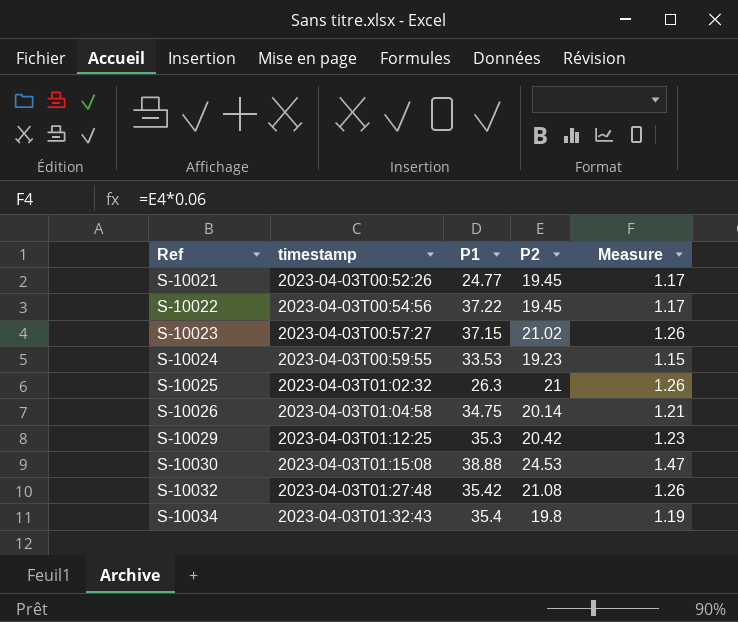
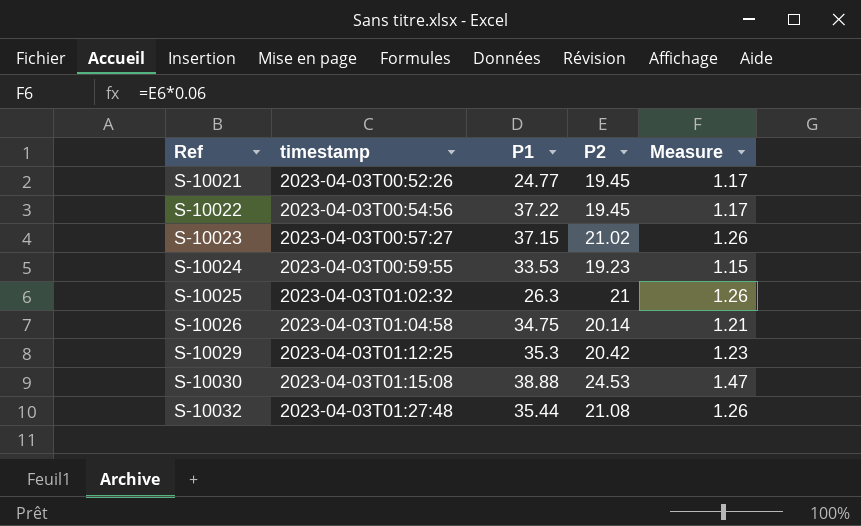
row S-10034: 2023-04-03T01:32:43 | 35.4 | 19.8 | 1.19 -> none
S-10032 | P1: 35.42 -> 35.44

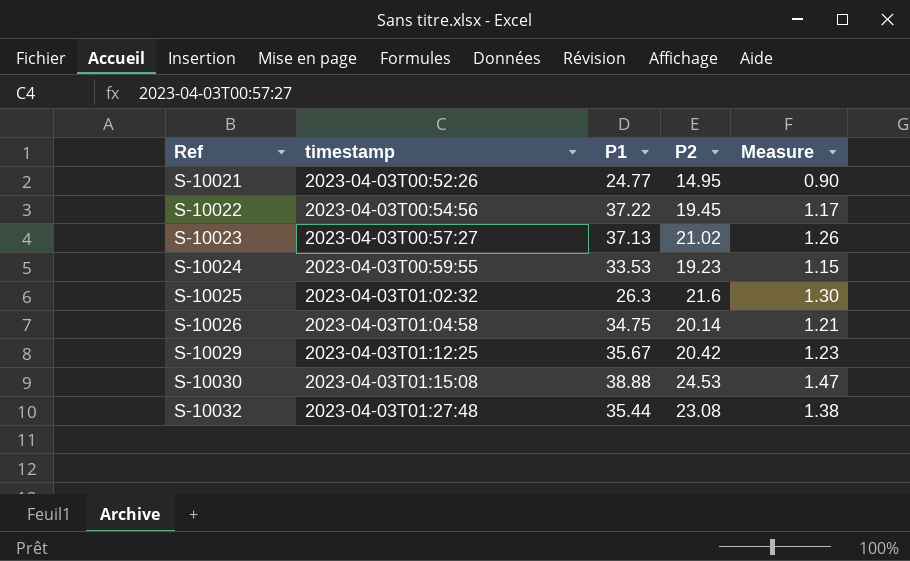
S-10021 | P2: 19.45 -> 14.95
S-10021 | Measure: 1.17 -> 0.90
S-10023 | P1: 37.15 -> 37.13
S-10025 | P2: 21 -> 21.6
S-10025 | Measure: 1.26 -> 1.30
S-10029 | P1: 35.3 -> 35.67
S-10032 | P2: 21.08 -> 23.08
S-10032 | Measure: 1.26 -> 1.38

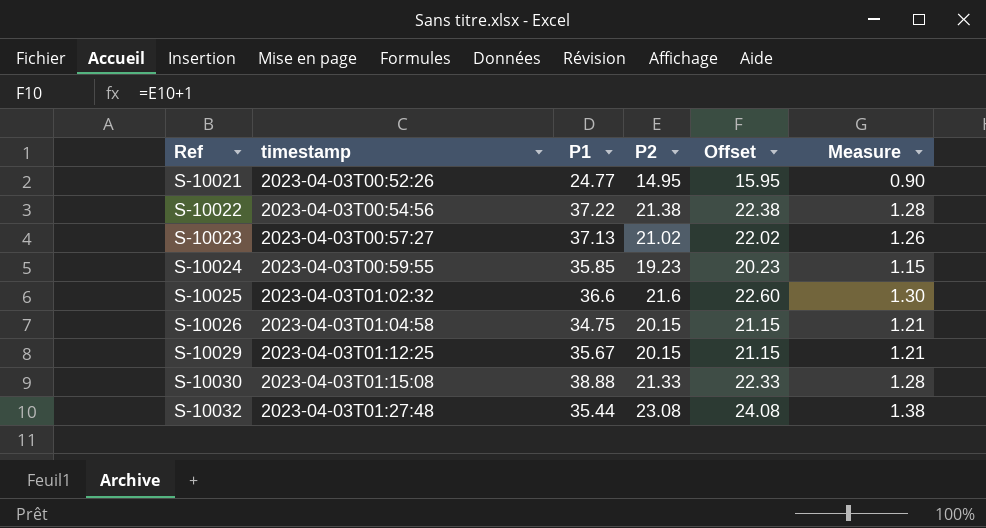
column Offset | formula: none -> [P2] + 1
S-10022 | P2: 19.45 -> 21.38
S-10022 | Measure: 1.17 -> 1.28
S-10024 | P1: 33.53 -> 35.85
S-10025 | P1: 26.3 -> 36.6
S-10026 | P2: 20.14 -> 20.15
S-10029 | P2: 20.42 -> 20.15
S-10029 | Measure: 1.23 -> 1.21
S-10030 | P2: 24.53 -> 21.33
S-10030 | Measure: 1.47 -> 1.28

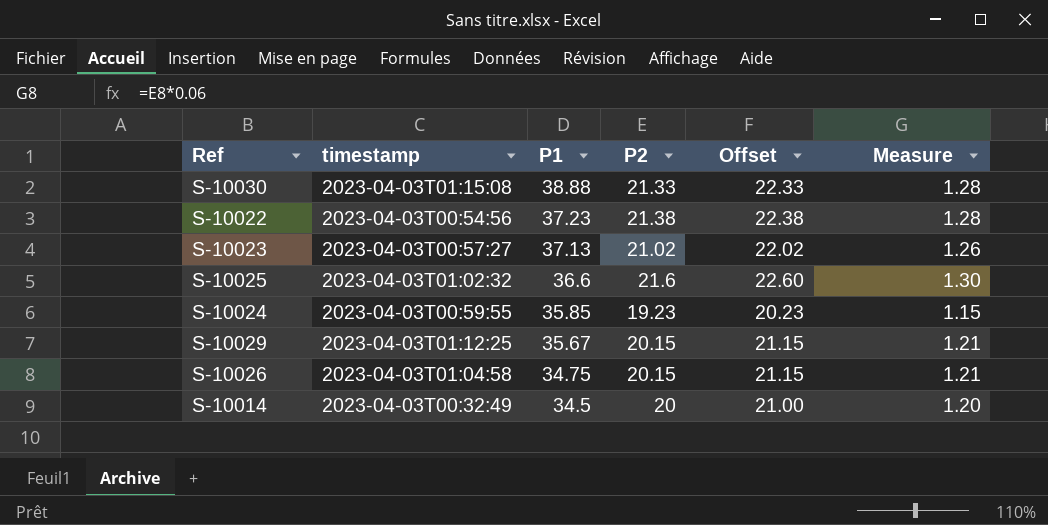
row order: Ref ascending -> P1 descending
row S-10021: 2023-04-03T00:52:26 | 24.77 | 14.95 | 15.95 | 0.90 -> none
row S-10032: 2023-04-03T01:27:48 | 35.44 | 23.08 | 24.08 | 1.38 -> none
S-10022 | P1: 37.22 -> 37.23
row S-10014: none -> 2023-04-03T00:32:49 | 34.5 | 20 | 21.00 | 1.20

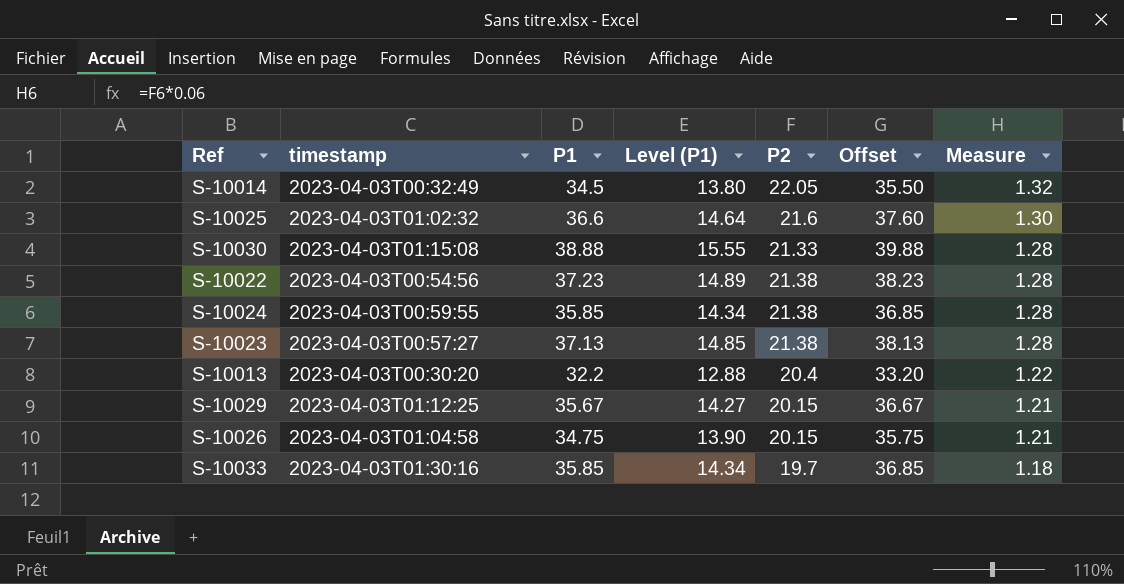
row order: P1 descending -> Measure descending
column Level (P1) | formula: none -> [P1] * 0.4
column Offset | formula: [P2] + 1 -> [P1] + 1
S-10014 | P2: 20 -> 22.05
S-10014 | Measure: 1.20 -> 1.32
S-10024 | P2: 19.23 -> 21.38
S-10024 | Measure: 1.15 -> 1.28
S-10023 | P2: 21.02 -> 21.38
S-10023 | Measure: 1.26 -> 1.28
row S-10013: none -> 2023-04-03T00:30:20 | 32.2 | 12.88 | 20.4 | 33.20 | 1.22
row S-10033: none -> 2023-04-03T01:30:16 | 35.85 | 14.34 | 19.7 | 36.85 | 1.18

